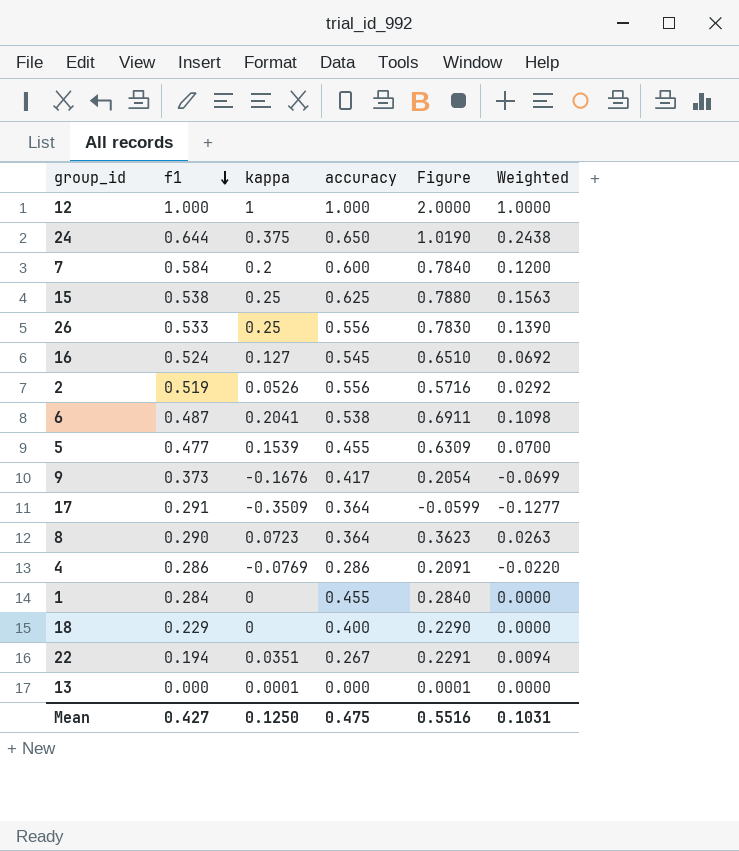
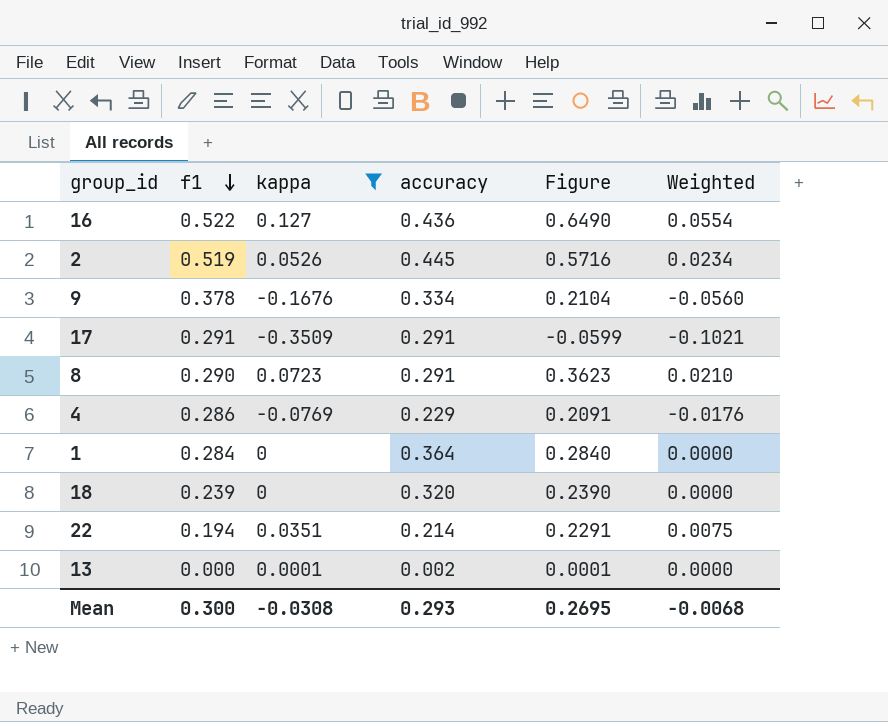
filter: none -> kappa <= 0.127
16 | f1: 0.524 -> 0.522
16 | accuracy: 0.545 -> 0.436
16 | Figure: 0.6510 -> 0.6490
16 | Weighted: 0.0692 -> 0.0554
2 | accuracy: 0.556 -> 0.445
2 | Weighted: 0.0292 -> 0.0234
9 | f1: 0.373 -> 0.378
9 | accuracy: 0.417 -> 0.334
9 | Figure: 0.2054 -> 0.2104
9 | Weighted: -0.0699 -> -0.0560
17 | accuracy: 0.364 -> 0.291
17 | Weighted: -0.1277 -> -0.1021
8 | accuracy: 0.364 -> 0.291
8 | Weighted: 0.0263 -> 0.0210
4 | accuracy: 0.286 -> 0.229
4 | Weighted: -0.0220 -> -0.0176
1 | accuracy: 0.455 -> 0.364
18 | f1: 0.229 -> 0.239
18 | accuracy: 0.400 -> 0.320
18 | Figure: 0.2290 -> 0.2390
22 | accuracy: 0.267 -> 0.214
22 | Weighted: 0.0094 -> 0.0075
13 | accuracy: 0.000 -> 0.002
Mean | f1: 0.427 -> 0.300
Mean | kappa: 0.1250 -> -0.0308
Mean | accuracy: 0.475 -> 0.293
Mean | Figure: 0.5516 -> 0.2695
Mean | Weighted: 0.1031 -> -0.0068

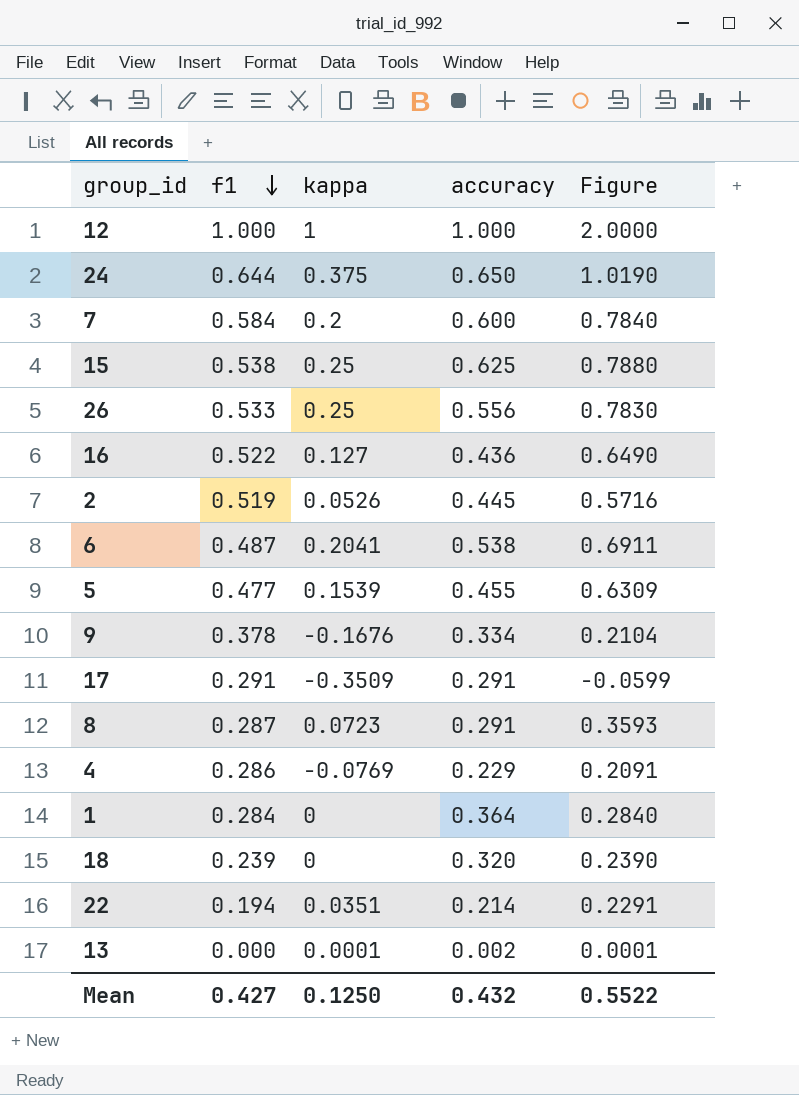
filter: kappa <= 0.127 -> none
column Weighted | formula: [kappa] * [accuracy] -> none
8 | f1: 0.290 -> 0.287
8 | Figure: 0.3623 -> 0.3593
Mean | f1: 0.300 -> 0.427
Mean | kappa: -0.0308 -> 0.1250
Mean | accuracy: 0.293 -> 0.432
Mean | Figure: 0.2695 -> 0.5522

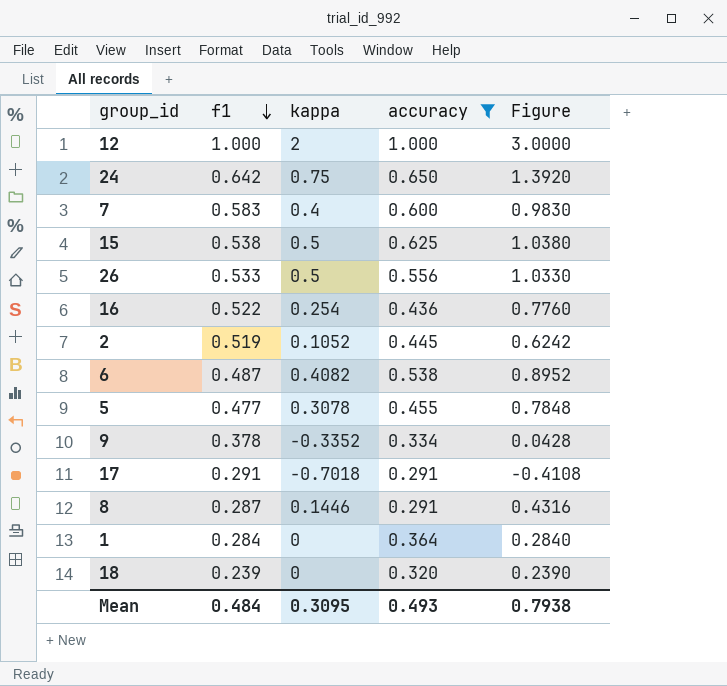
filter: none -> accuracy >= 0.291
12 | kappa: 1 -> 2
12 | Figure: 2.0000 -> 3.0000
24 | f1: 0.644 -> 0.642
24 | kappa: 0.375 -> 0.75
24 | Figure: 1.0190 -> 1.3920
7 | f1: 0.584 -> 0.583
7 | kappa: 0.2 -> 0.4
7 | Figure: 0.7840 -> 0.9830
15 | kappa: 0.25 -> 0.5
15 | Figure: 0.7880 -> 1.0380
26 | kappa: 0.25 -> 0.5
26 | Figure: 0.7830 -> 1.0330
16 | kappa: 0.127 -> 0.254
16 | Figure: 0.6490 -> 0.7760
2 | kappa: 0.0526 -> 0.1052
2 | Figure: 0.5716 -> 0.6242
6 | kappa: 0.2041 -> 0.4082
6 | Figure: 0.6911 -> 0.8952
5 | kappa: 0.1539 -> 0.3078
5 | Figure: 0.6309 -> 0.7848
9 | kappa: -0.1676 -> -0.3352
9 | Figure: 0.2104 -> 0.0428
17 | kappa: -0.3509 -> -0.7018
17 | Figure: -0.0599 -> -0.4108
8 | kappa: 0.0723 -> 0.1446
8 | Figure: 0.3593 -> 0.4316
Mean | f1: 0.427 -> 0.484
Mean | kappa: 0.1250 -> 0.3095
Mean | accuracy: 0.432 -> 0.493
Mean | Figure: 0.5522 -> 0.7938

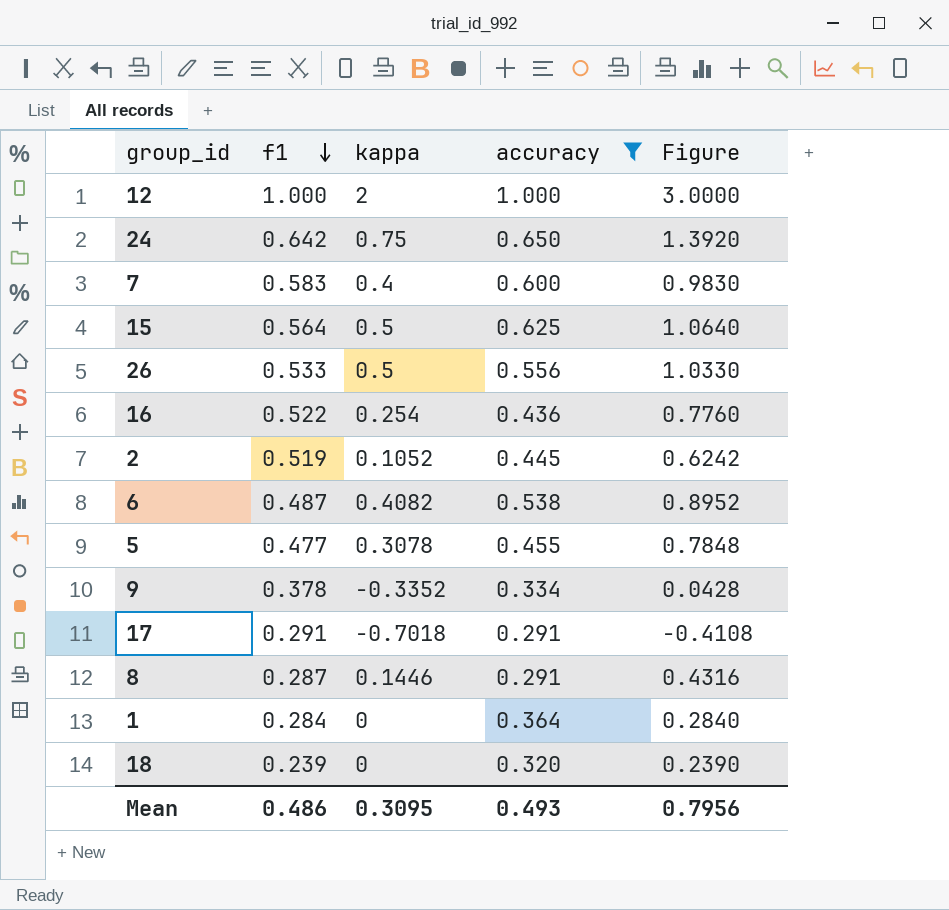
15 | f1: 0.538 -> 0.564
15 | Figure: 1.0380 -> 1.0640
Mean | f1: 0.484 -> 0.486
Mean | Figure: 0.7938 -> 0.7956

